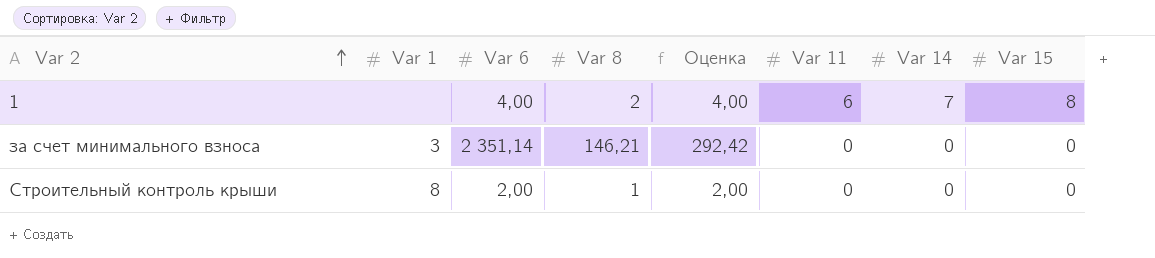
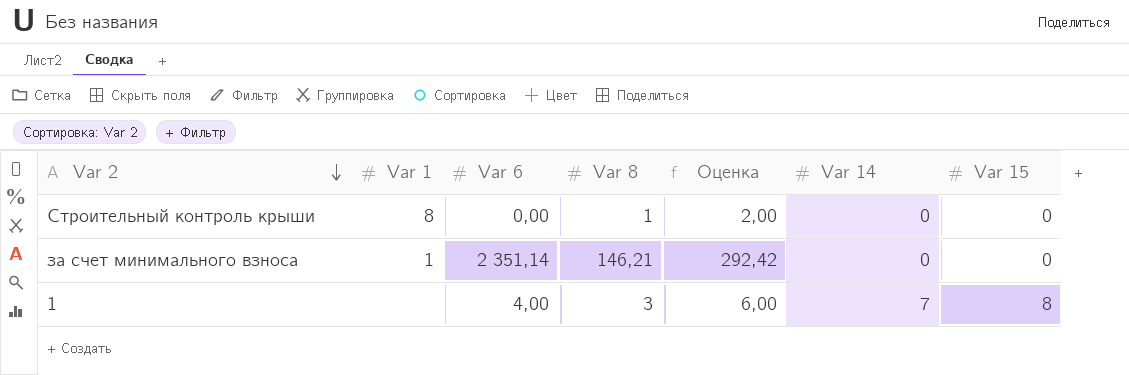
row order: Var 2 ascending -> Var 2 descending
column Var 11 | position: 6 -> none
Строительный контроль крыши | Var 6: 2,00 -> 0,00
за счет минимального взноса | Var 1: 3 -> 1
1 | Var 8: 2 -> 3
1 | Оценка: 4,00 -> 6,00

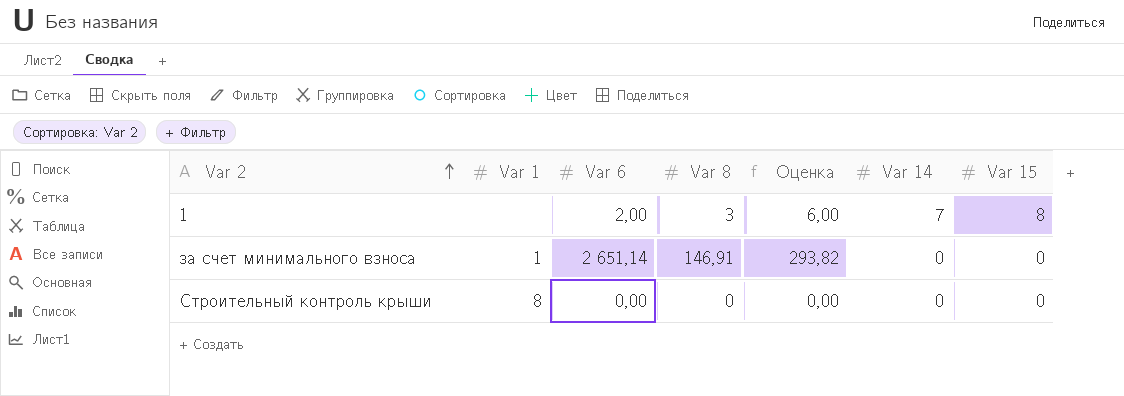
row order: Var 2 descending -> Var 2 ascending
1 | Var 6: 4,00 -> 2,00
за счет минимального взноса | Var 6: 2 351,14 -> 2 651,14
за счет минимального взноса | Var 8: 146,21 -> 146,91
за счет минимального взноса | Оценка: 292,42 -> 293,82
Строительный контроль крыши | Var 8: 1 -> 0
Строительный контроль крыши | Оценка: 2,00 -> 0,00

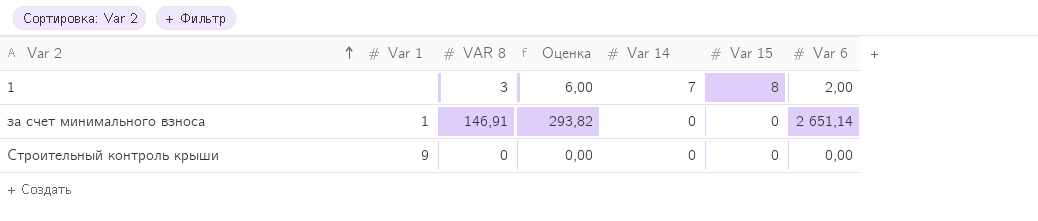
column name: Var 8 -> VAR 8
column Var 6 | position: 3 -> 7
Строительный контроль крыши | Var 1: 8 -> 9

